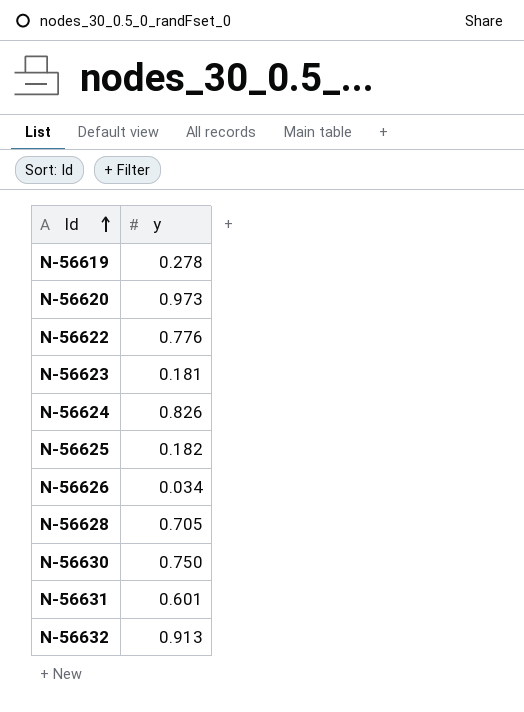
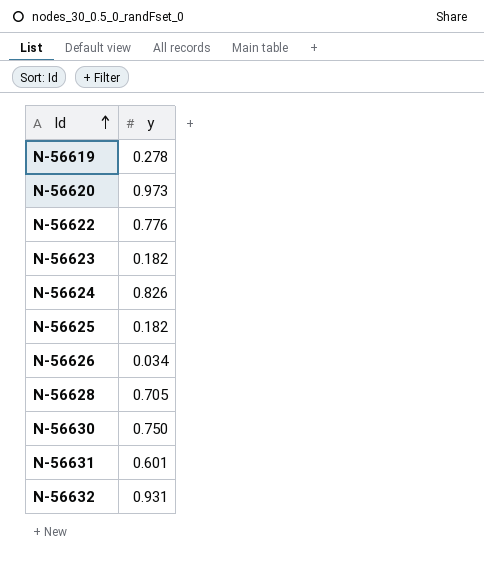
N-56623 | y: 0.181 -> 0.182
N-56632 | y: 0.913 -> 0.931

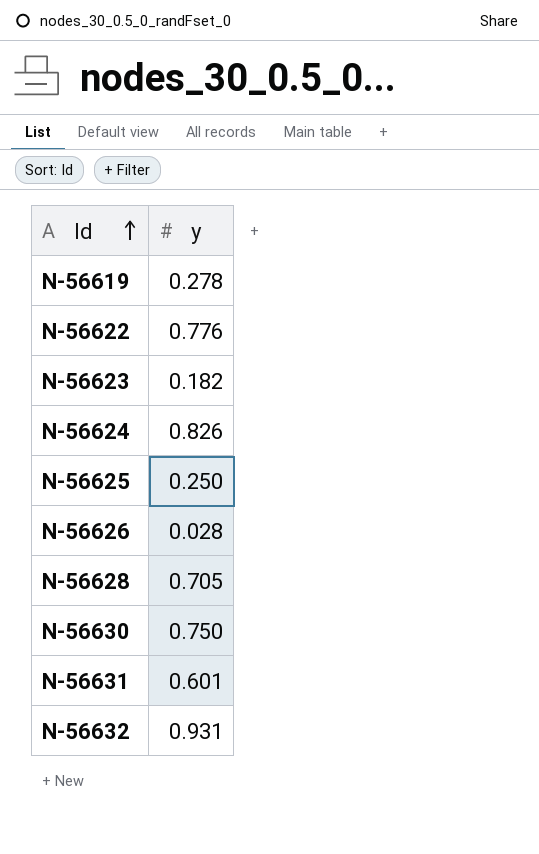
row N-56620: 0.973 -> none
N-56625 | y: 0.182 -> 0.250
N-56626 | y: 0.034 -> 0.028

